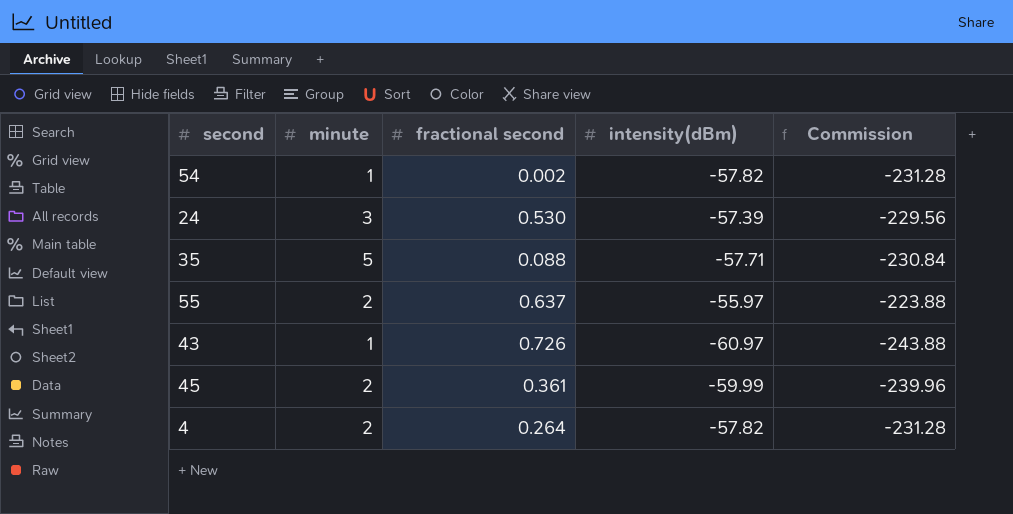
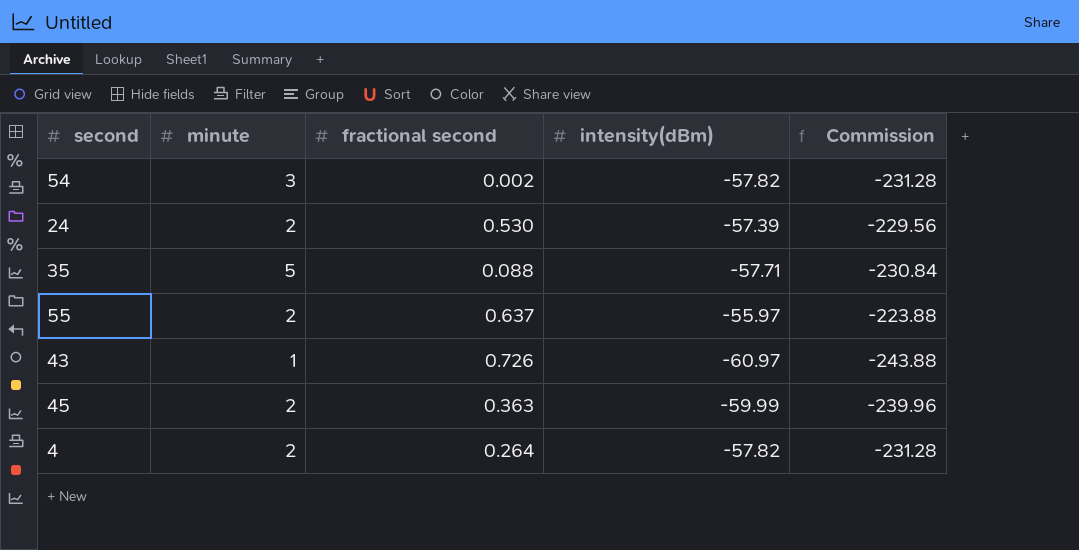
54 | minute: 1 -> 3
24 | minute: 3 -> 2
45 | fractional second: 0.361 -> 0.363

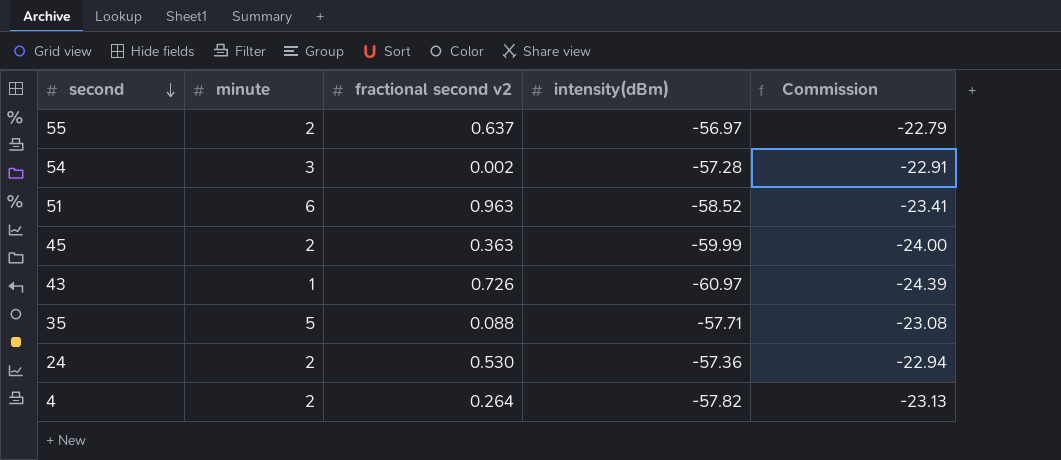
row order: none -> second descending
column name: fractional second -> fractional second v2
column Commission | formula: [intensity(dBm)] * 4 -> [intensity(dBm)] * 0.4
55 | intensity(dBm): -55.97 -> -56.97
54 | intensity(dBm): -57.82 -> -57.28
row 51: none -> 6 | 0.963 | -58.52 | -23.41
24 | intensity(dBm): -57.39 -> -57.36

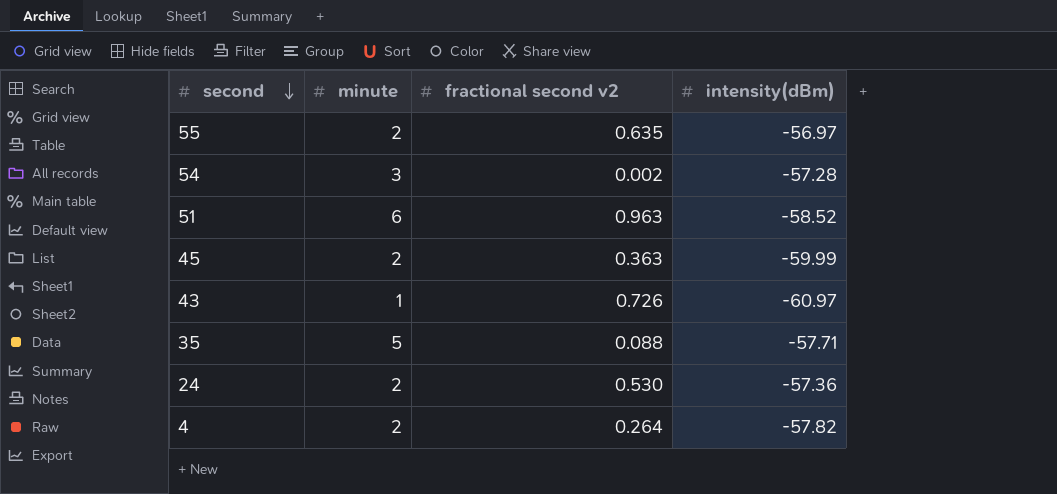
column Commission | formula: [intensity(dBm)] * 0.4 -> none
55 | fractional second v2: 0.637 -> 0.635

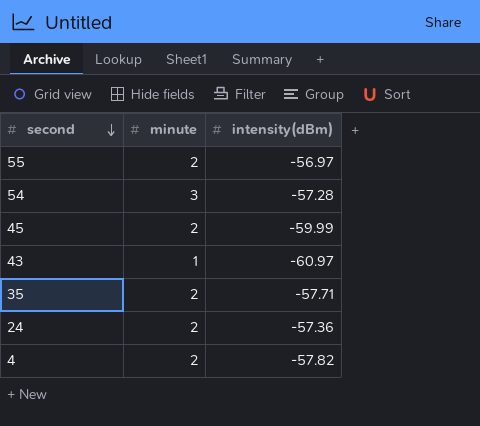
column fractional second v2 | position: 3 -> none
row 51: 6 | 0.963 | -58.52 -> none
35 | minute: 5 -> 2

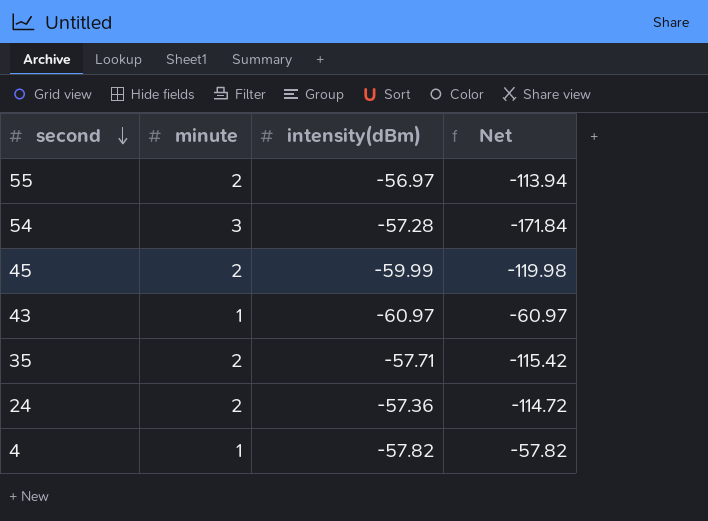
column Net | formula: none -> [minute] * [intensity(dBm)]
4 | minute: 2 -> 1

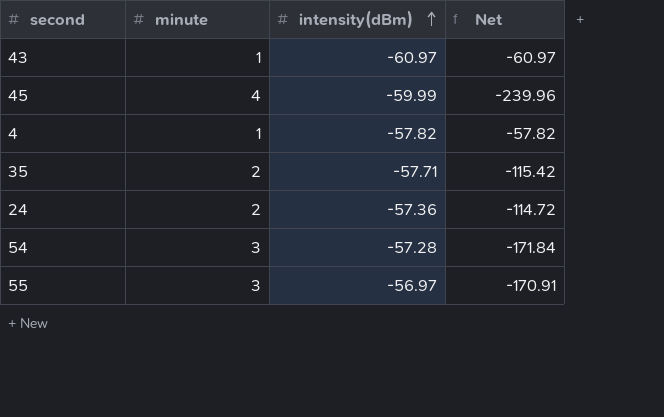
row order: second descending -> intensity(dBm) ascending
45 | minute: 2 -> 4
45 | Net: -119.98 -> -239.96
55 | minute: 2 -> 3
55 | Net: -113.94 -> -170.91

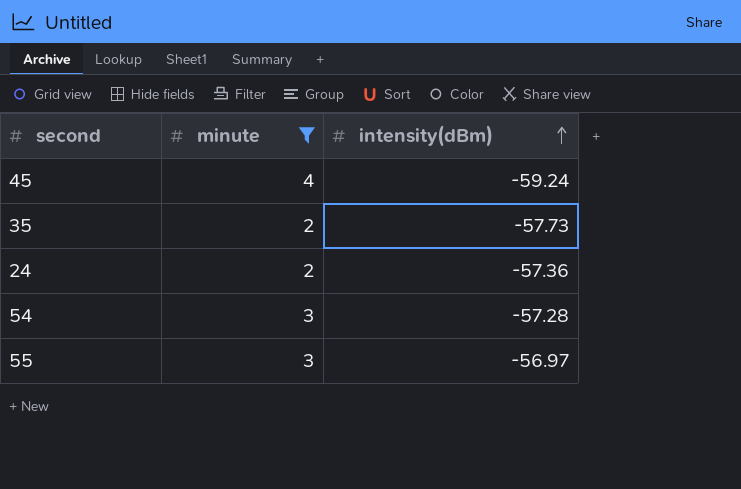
filter: none -> minute != 1
column Net | formula: [minute] * [intensity(dBm)] -> none
45 | intensity(dBm): -59.99 -> -59.24
35 | intensity(dBm): -57.71 -> -57.73

